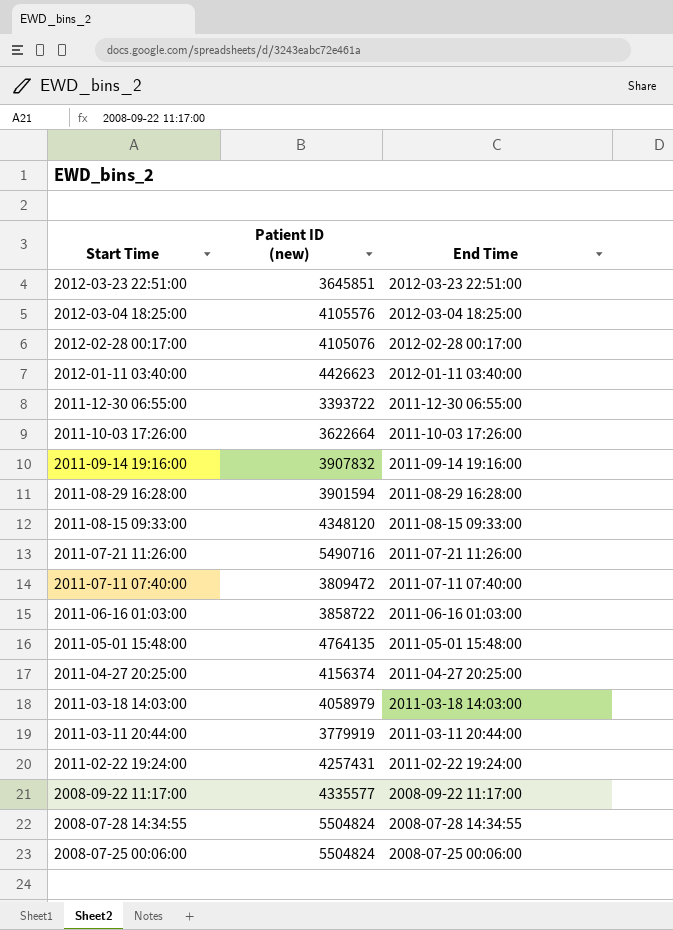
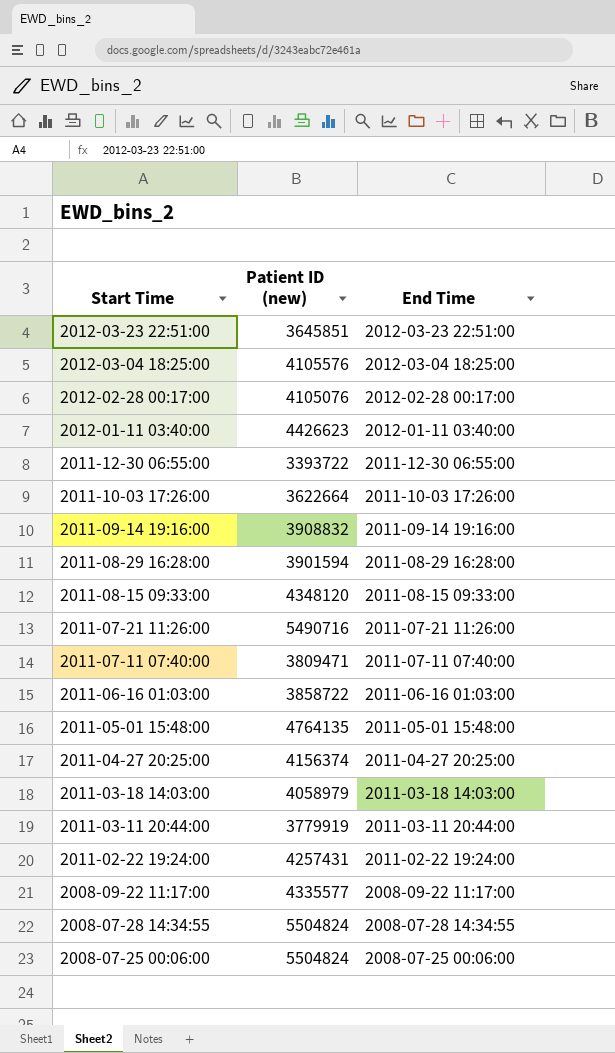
2011-09-14 19:16:00 | Patient ID (new): 3907832 -> 3908832
2011-07-11 07:40:00 | Patient ID (new): 3809472 -> 3809471

